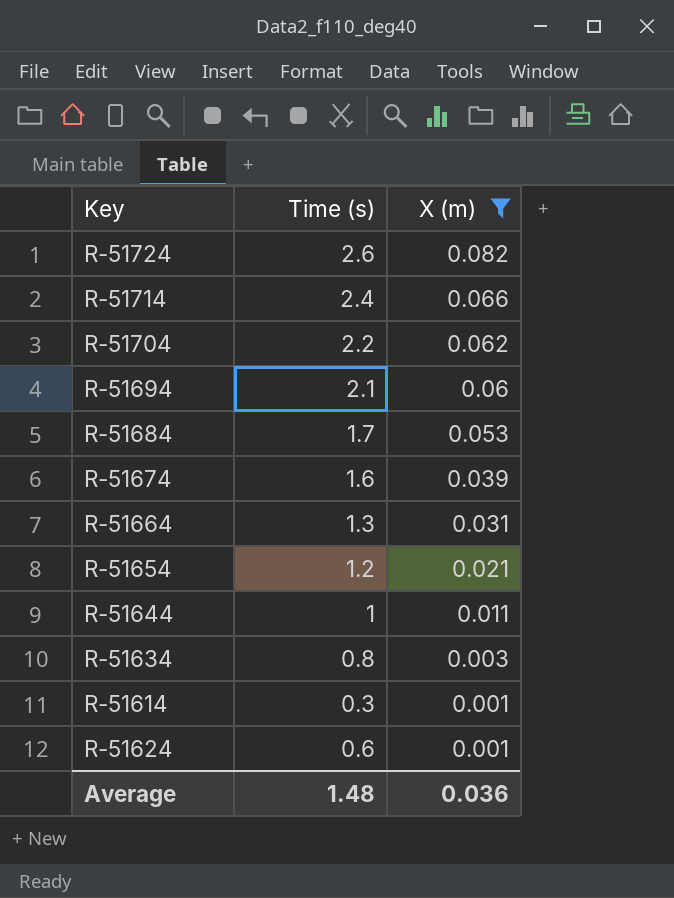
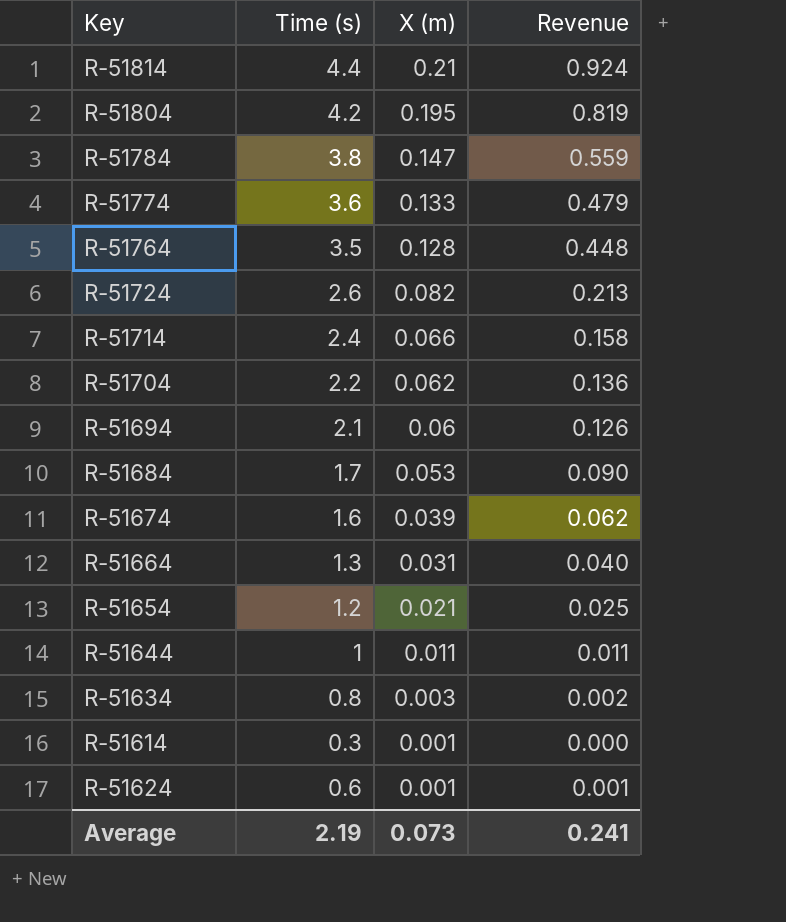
filter: X (m) <= 0.082 -> none
column Revenue | formula: none -> [Time (s)] * [X (m)]
Average | Time (s): 1.48 -> 2.19
Average | X (m): 0.036 -> 0.073

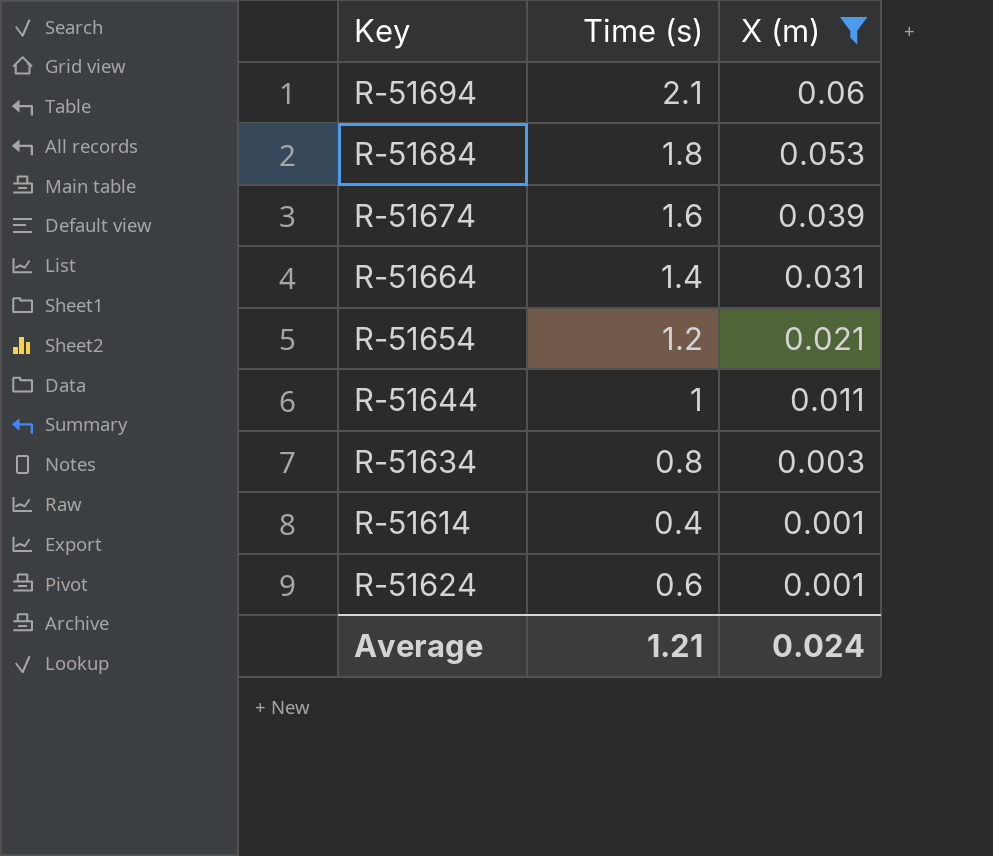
filter: none -> X (m) <= 0.06
column Revenue | formula: [Time (s)] * [X (m)] -> none
R-51684 | Time (s): 1.7 -> 1.8
R-51664 | Time (s): 1.3 -> 1.4
R-51614 | Time (s): 0.3 -> 0.4
Average | Time (s): 2.19 -> 1.21
Average | X (m): 0.073 -> 0.024

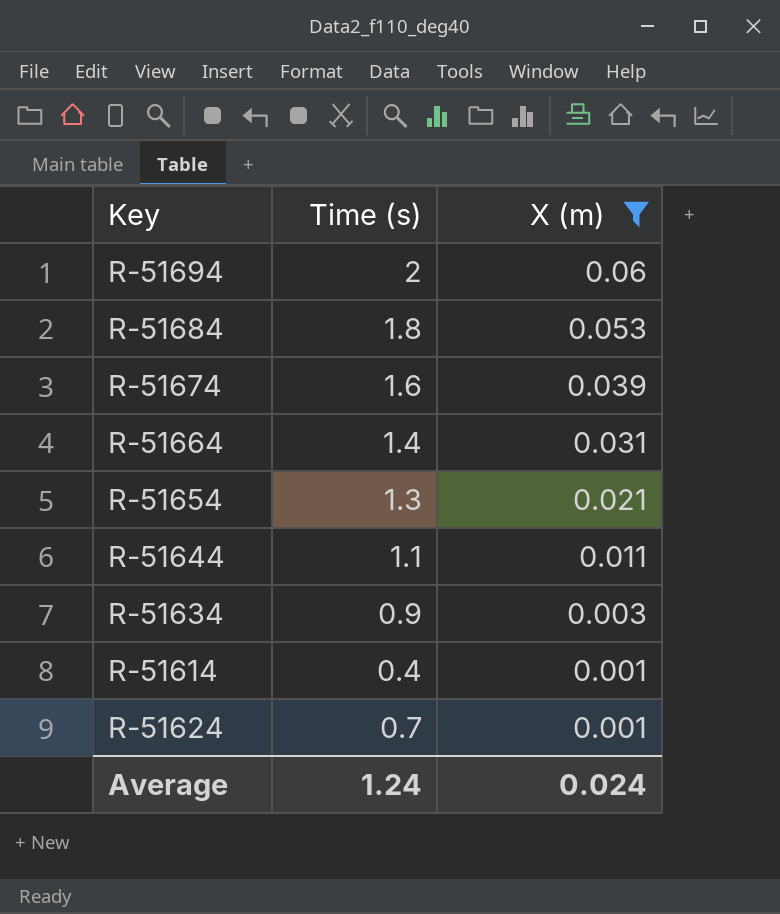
R-51694 | Time (s): 2.1 -> 2
R-51654 | Time (s): 1.2 -> 1.3
R-51644 | Time (s): 1 -> 1.1
R-51634 | Time (s): 0.8 -> 0.9
R-51624 | Time (s): 0.6 -> 0.7
Average | Time (s): 1.21 -> 1.24

